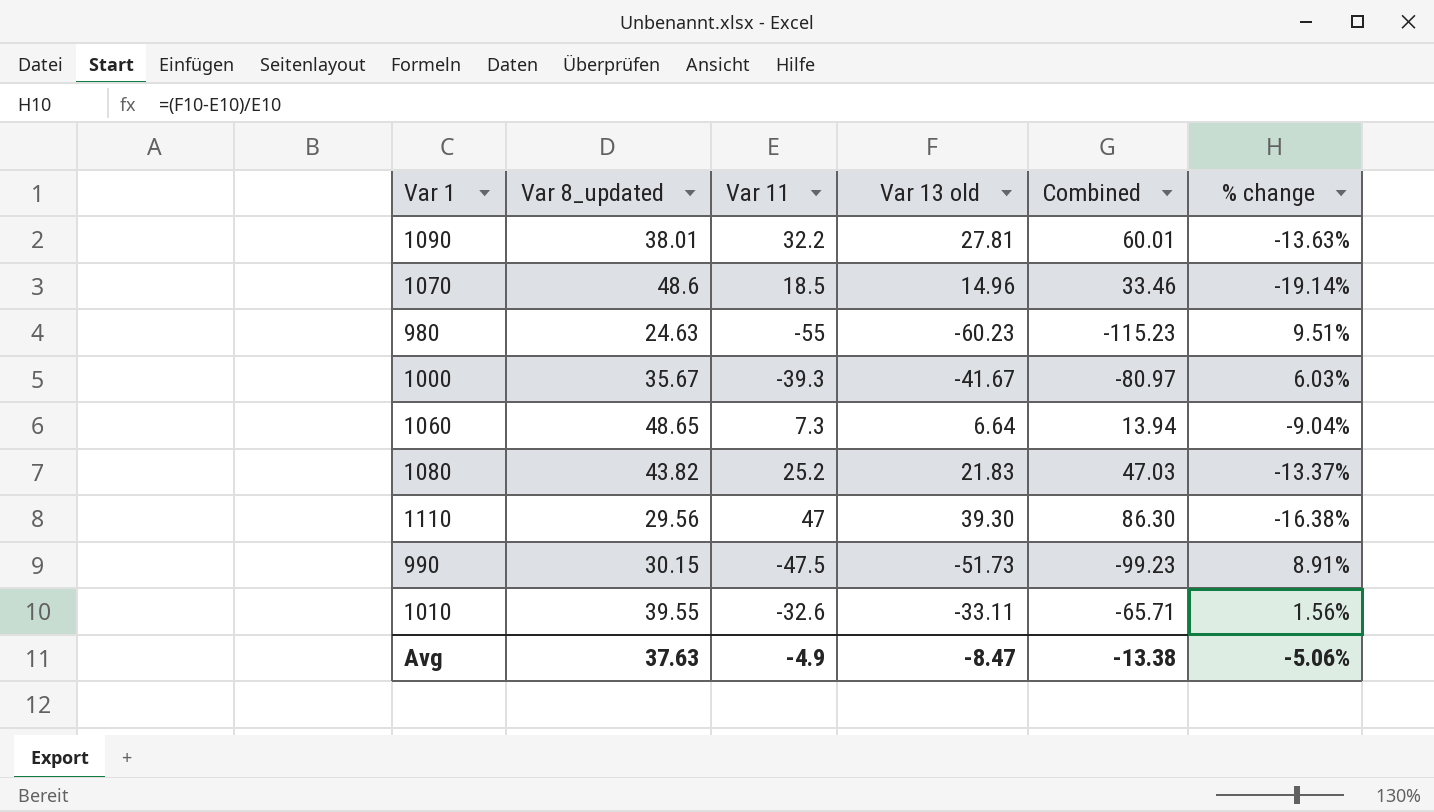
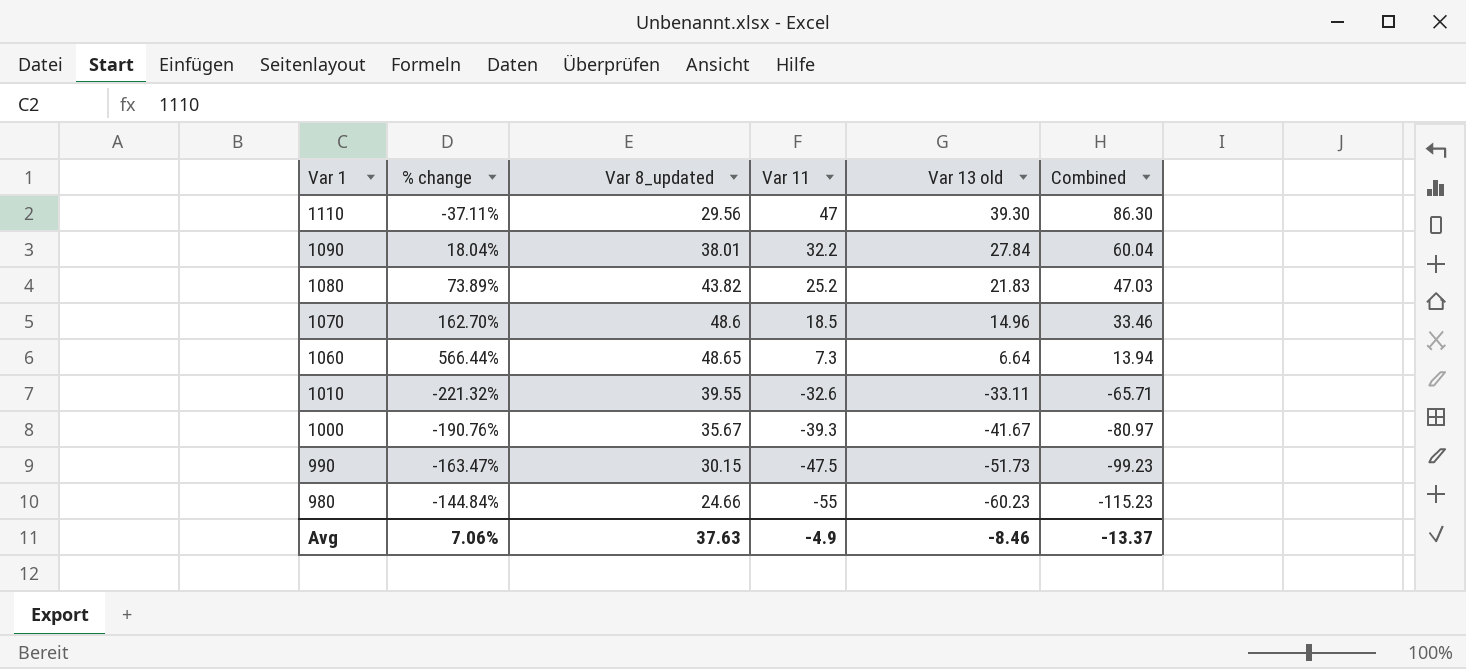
row order: none -> Var 1 descending
column % change | formula: ([Var 13 old] - [Var 11]) / [Var 11] -> ([Var 8_updated] - [Var 11]) / [Var 11]
column % change | position: 6 -> 2
1090 | Var 13 old: 27.81 -> 27.84
1090 | Combined: 60.01 -> 60.04
980 | Var 8_updated: 24.63 -> 24.66
Avg | % change: -5.06% -> 7.06%
Avg | Var 13 old: -8.47 -> -8.46
Avg | Combined: -13.38 -> -13.37

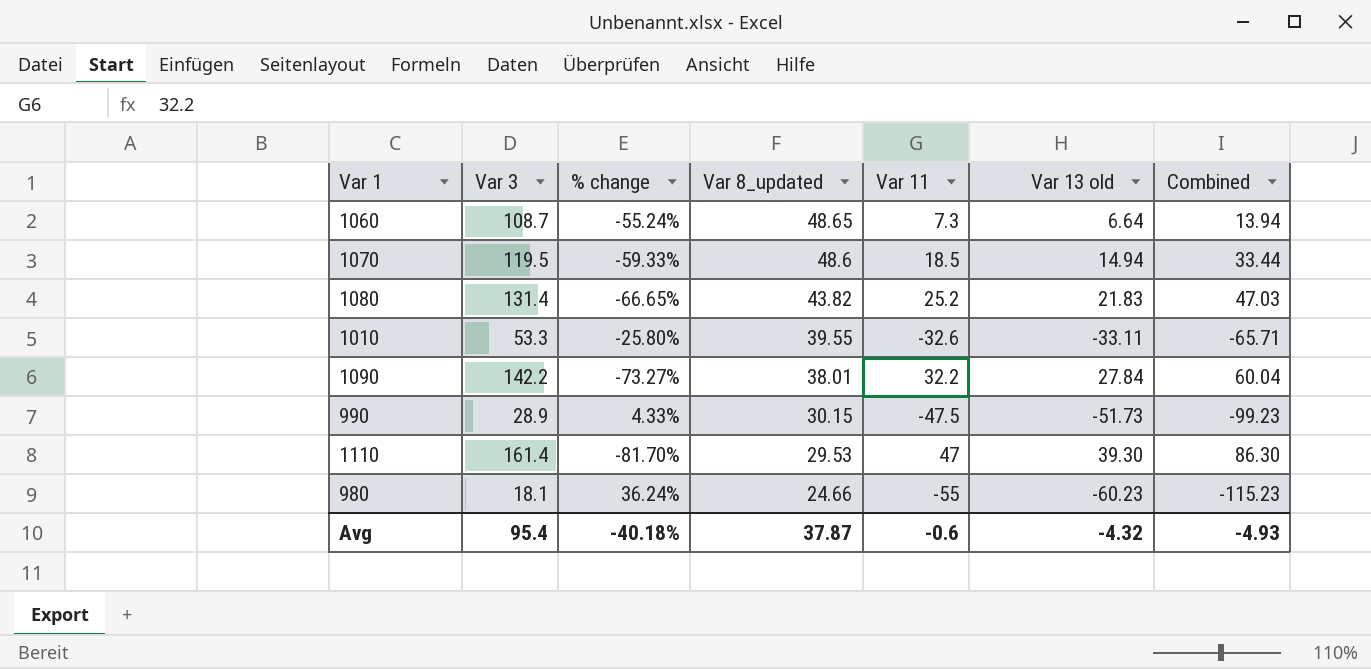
row order: Var 1 descending -> Var 8_updated descending
column Var 3 | position: none -> 2
column % change | formula: ([Var 8_updated] - [Var 11]) / [Var 11] -> ([Var 8_updated] - [Var 3]) / [Var 3]
row 1000: -190.76% | 35.67 | -39.3 | -41.67 | -80.97 -> none
1070 | Var 13 old: 14.96 -> 14.94
1070 | Combined: 33.46 -> 33.44
1110 | Var 8_updated: 29.56 -> 29.53
Avg | % change: 7.06% -> -40.18%
Avg | Var 8_updated: 37.63 -> 37.87
Avg | Var 11: -4.9 -> -0.6
Avg | Var 13 old: -8.46 -> -4.32
Avg | Combined: -13.37 -> -4.93

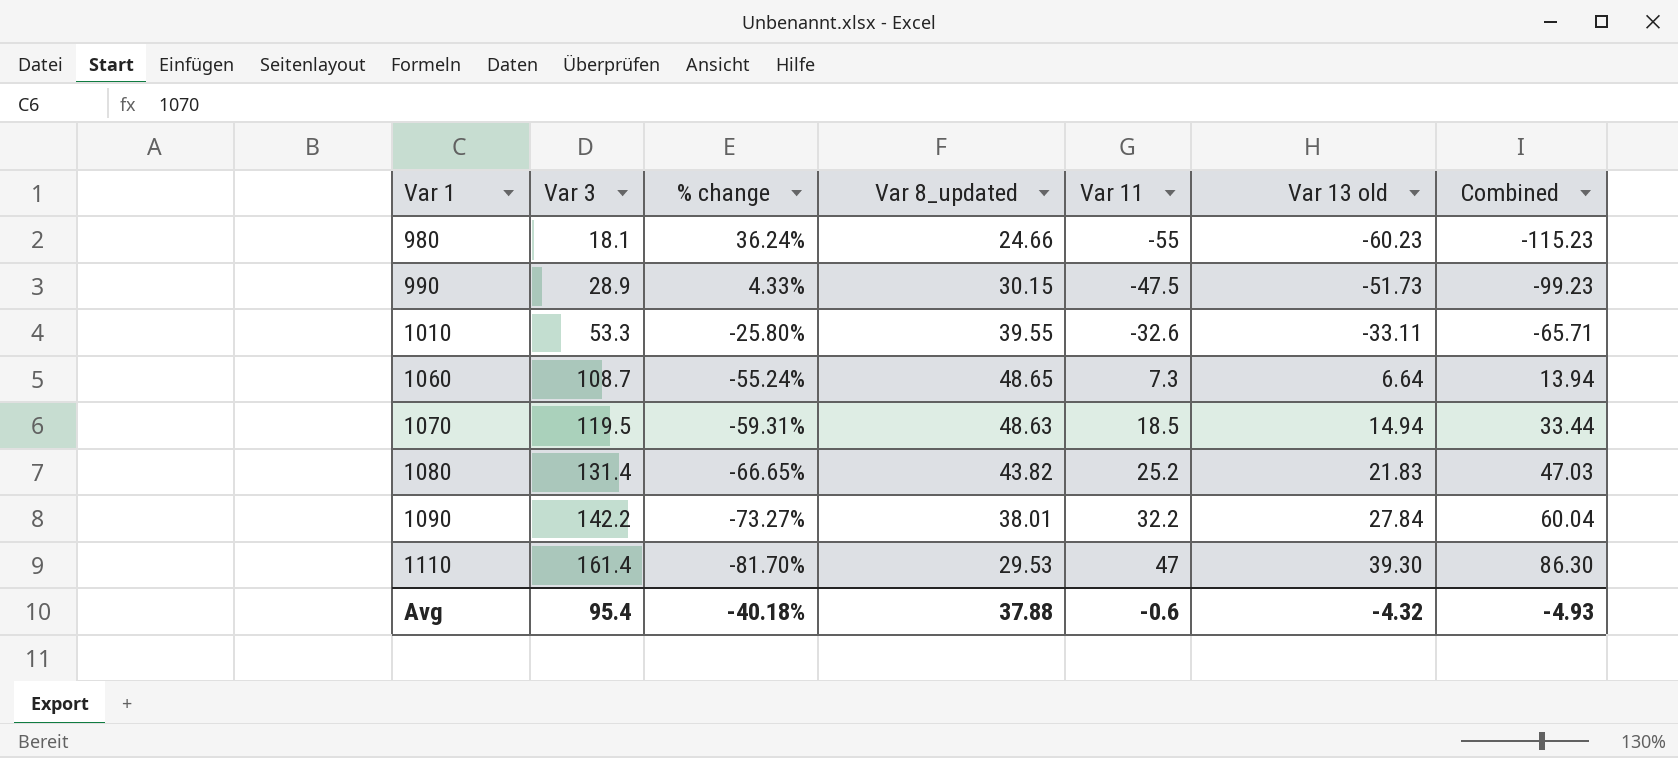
row order: Var 8_updated descending -> Var 1 ascending
1070 | % change: -59.33% -> -59.31%
1070 | Var 8_updated: 48.6 -> 48.63
Avg | Var 8_updated: 37.87 -> 37.88

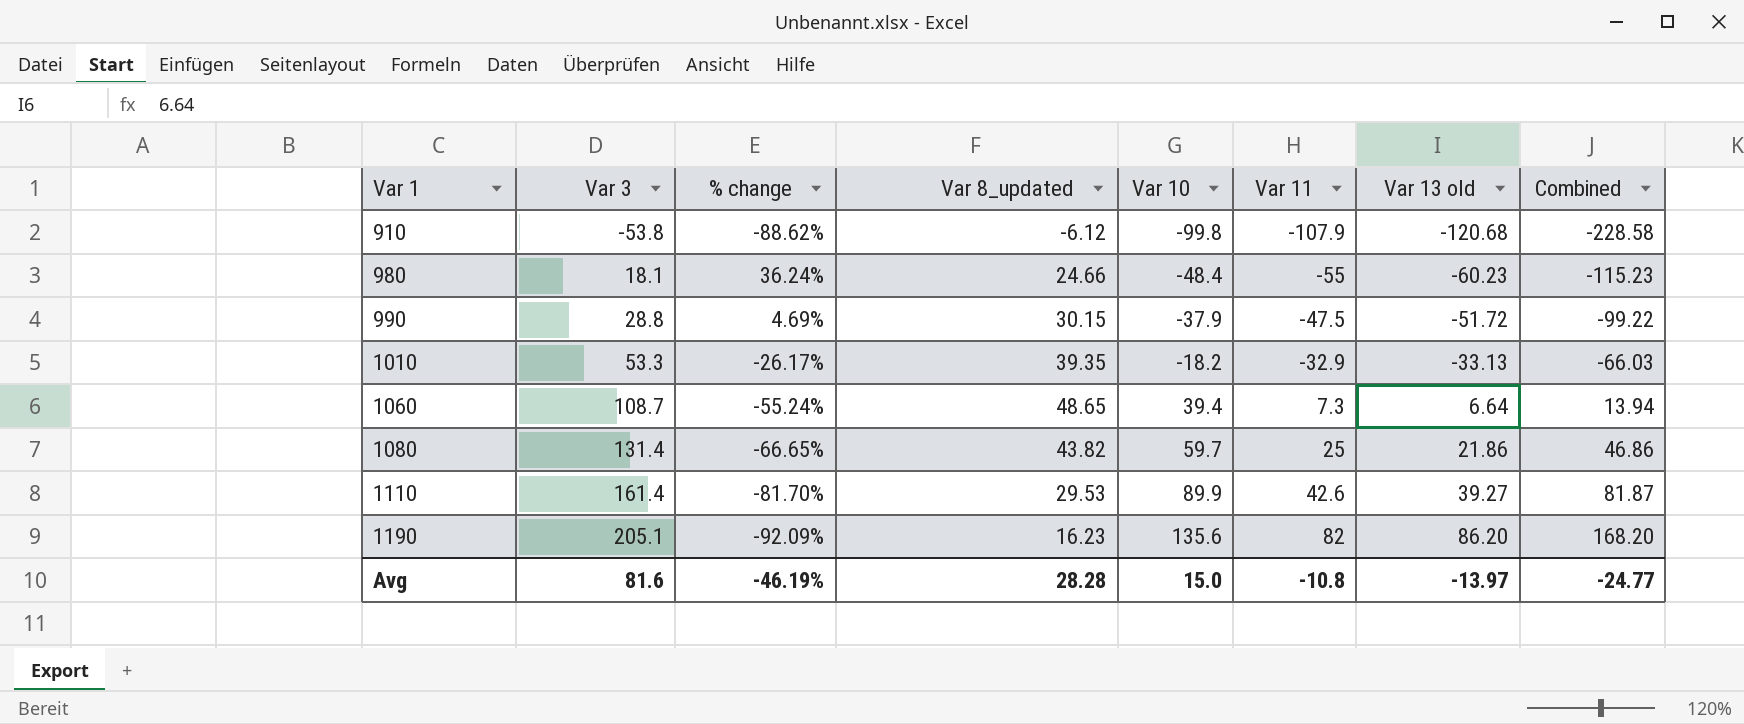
column Var 10 | position: none -> 5
row 1070: 119.5 | -59.31% | 48.63 | 18.5 | 14.94 | 33.44 -> none
row 1090: 142.2 | -73.27% | 38.01 | 32.2 | 27.84 | 60.04 -> none
row 910: none -> -53.8 | -88.62% | -6.12 | -99.8 | -107.9 | -120.68 | -228.58
990 | Var 3: 28.9 -> 28.8
990 | % change: 4.33% -> 4.69%
990 | Var 13 old: -51.73 -> -51.72
990 | Combined: -99.23 -> -99.22
1010 | % change: -25.80% -> -26.17%
1010 | Var 8_updated: 39.55 -> 39.35
1010 | Var 11: -32.6 -> -32.9
1010 | Var 13 old: -33.11 -> -33.13
1010 | Combined: -65.71 -> -66.03
1080 | Var 11: 25.2 -> 25
1080 | Var 13 old: 21.83 -> 21.86
1080 | Combined: 47.03 -> 46.86
1110 | Var 11: 47 -> 42.6
1110 | Var 13 old: 39.30 -> 39.27
1110 | Combined: 86.30 -> 81.87
row 1190: none -> 205.1 | -92.09% | 16.23 | 135.6 | 82 | 86.20 | 168.20
Avg | Var 3: 95.4 -> 81.6
Avg | % change: -40.18% -> -46.19%
Avg | Var 8_updated: 37.88 -> 28.28
Avg | Var 11: -0.6 -> -10.8
Avg | Var 13 old: -4.32 -> -13.97
Avg | Combined: -4.93 -> -24.77

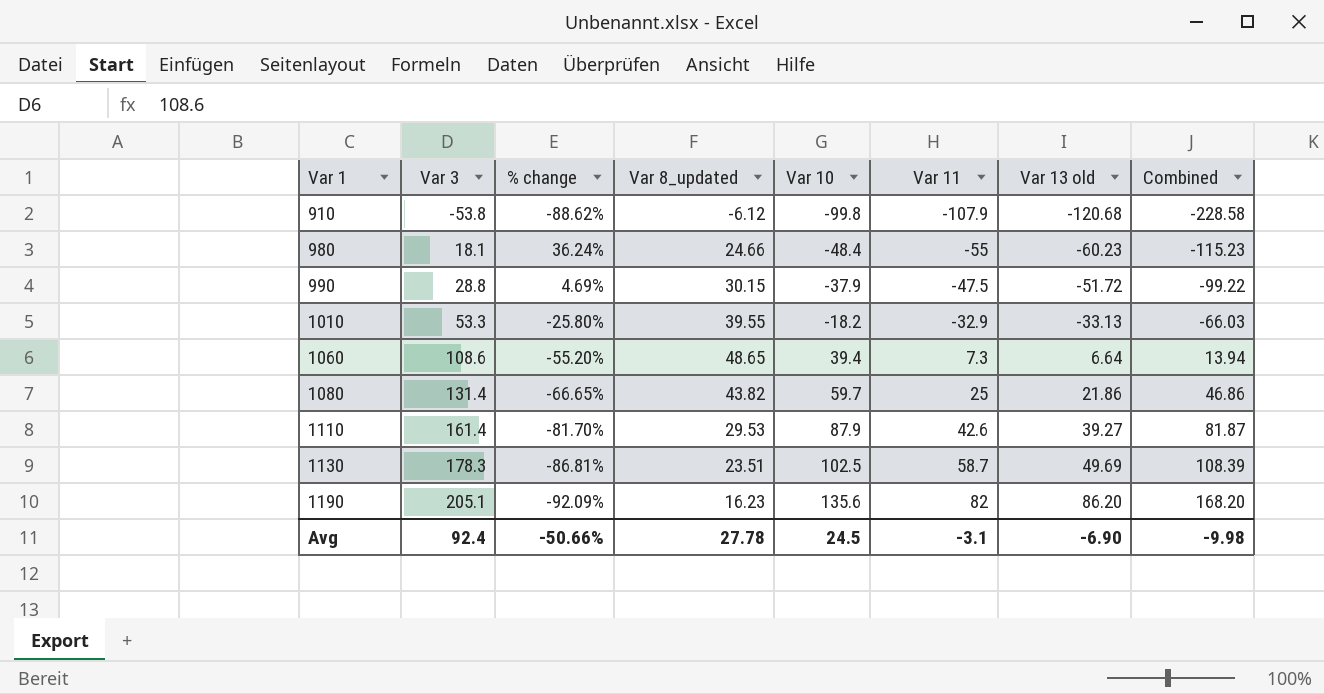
1010 | % change: -26.17% -> -25.80%
1010 | Var 8_updated: 39.35 -> 39.55
1060 | Var 3: 108.7 -> 108.6
1060 | % change: -55.24% -> -55.20%
1110 | Var 10: 89.9 -> 87.9
row 1130: none -> 178.3 | -86.81% | 23.51 | 102.5 | 58.7 | 49.69 | 108.39
Avg | Var 3: 81.6 -> 92.4
Avg | % change: -46.19% -> -50.66%
Avg | Var 8_updated: 28.28 -> 27.78
Avg | Var 10: 15.0 -> 24.5
Avg | Var 11: -10.8 -> -3.1
Avg | Var 13 old: -13.97 -> -6.90
Avg | Combined: -24.77 -> -9.98

